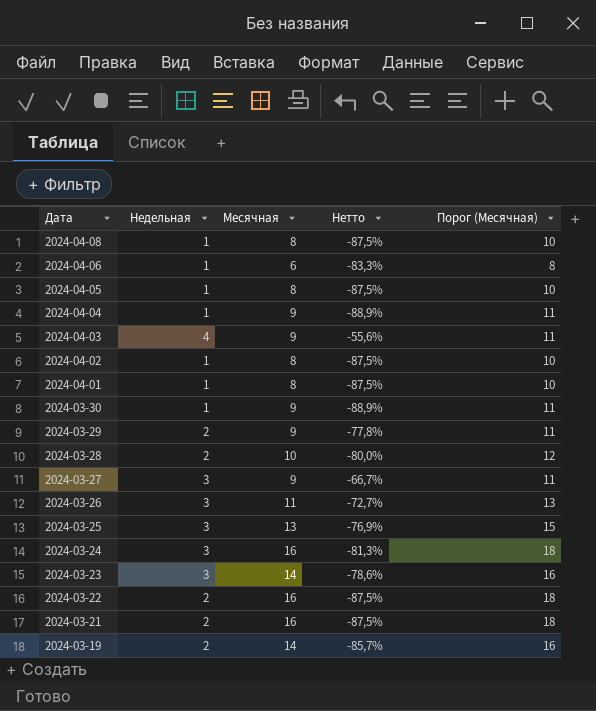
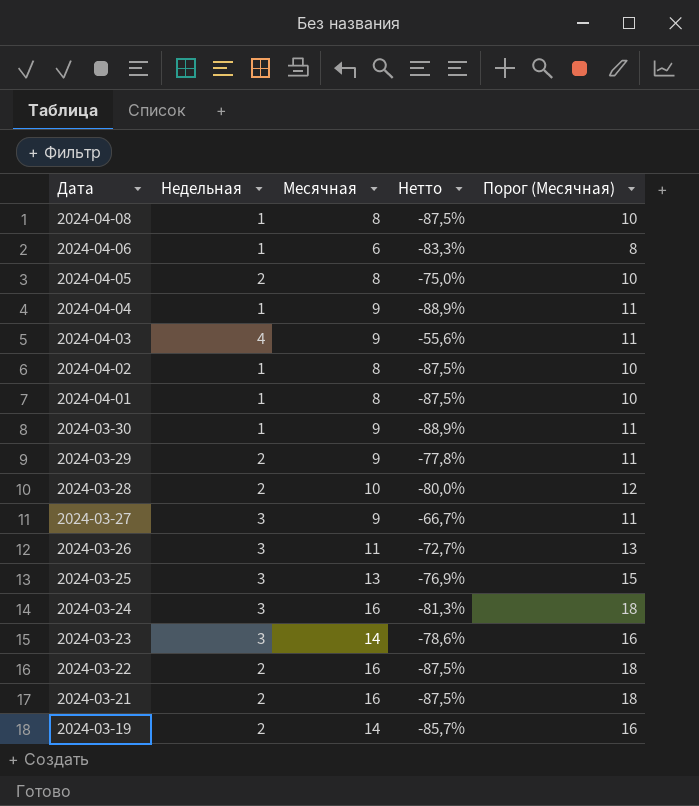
2024-04-05 | Недельная: 1 -> 2
2024-04-05 | Нетто: -87,5% -> -75,0%

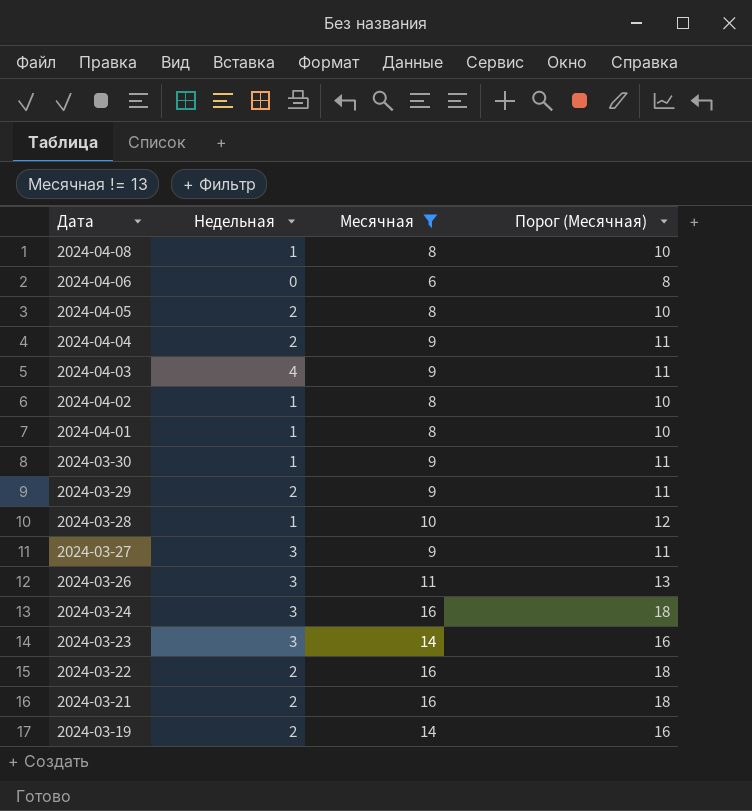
filter: none -> Месячная != 13
column Нетто | formula: ([Недельная] - [Месячная]) / [Месячная] -> none
2024-04-06 | Недельная: 1 -> 0
2024-04-04 | Недельная: 1 -> 2
2024-03-28 | Недельная: 2 -> 1

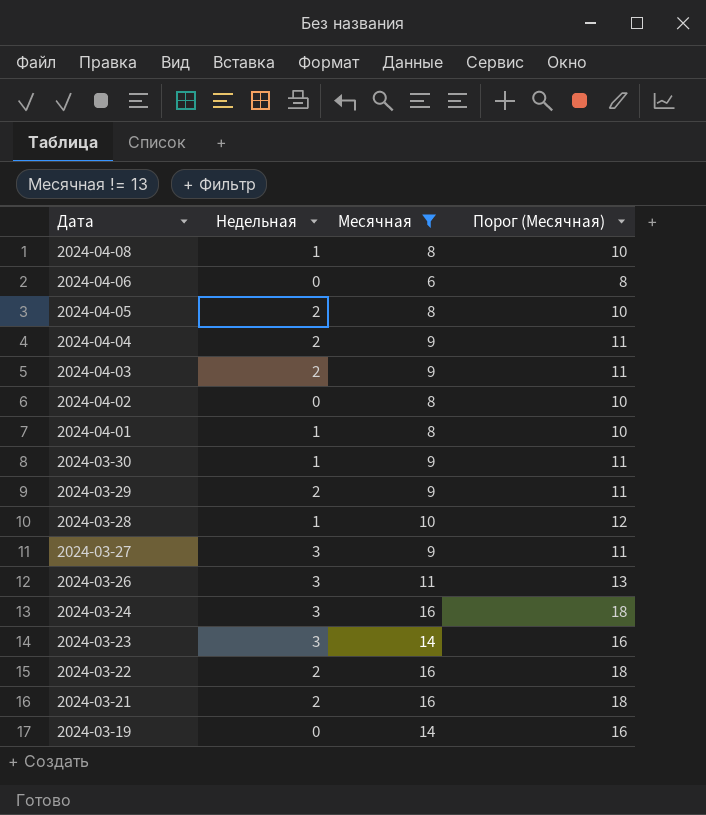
2024-04-03 | Недельная: 4 -> 2
2024-04-02 | Недельная: 1 -> 0
2024-03-19 | Недельная: 2 -> 0

